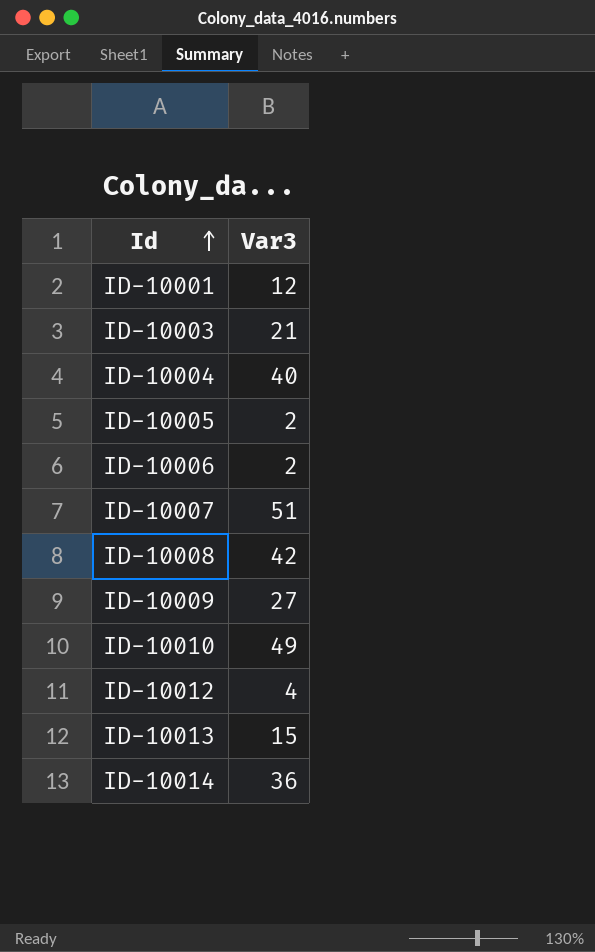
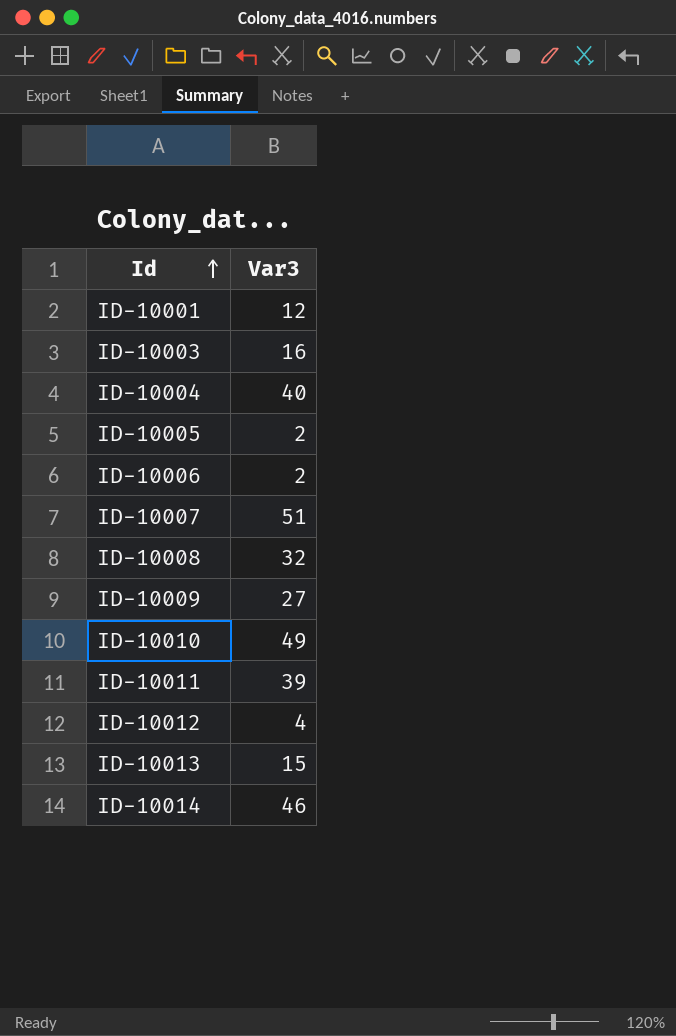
ID-10003 | Var3: 21 -> 16
ID-10008 | Var3: 42 -> 32
row ID-10011: none -> 39
ID-10014 | Var3: 36 -> 46

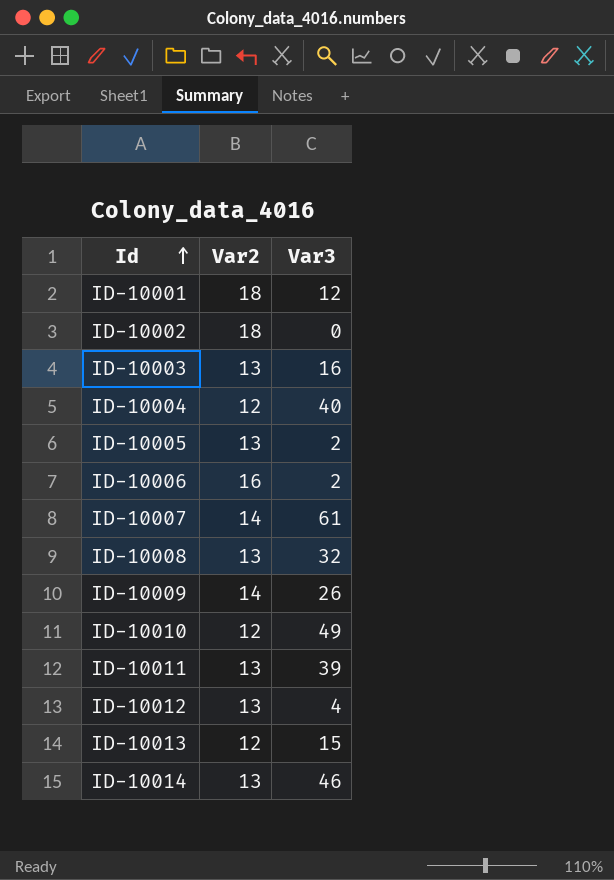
column Var2 | position: none -> 2
row ID-10002: none -> 18 | 0
ID-10007 | Var3: 51 -> 61
ID-10009 | Var3: 27 -> 26

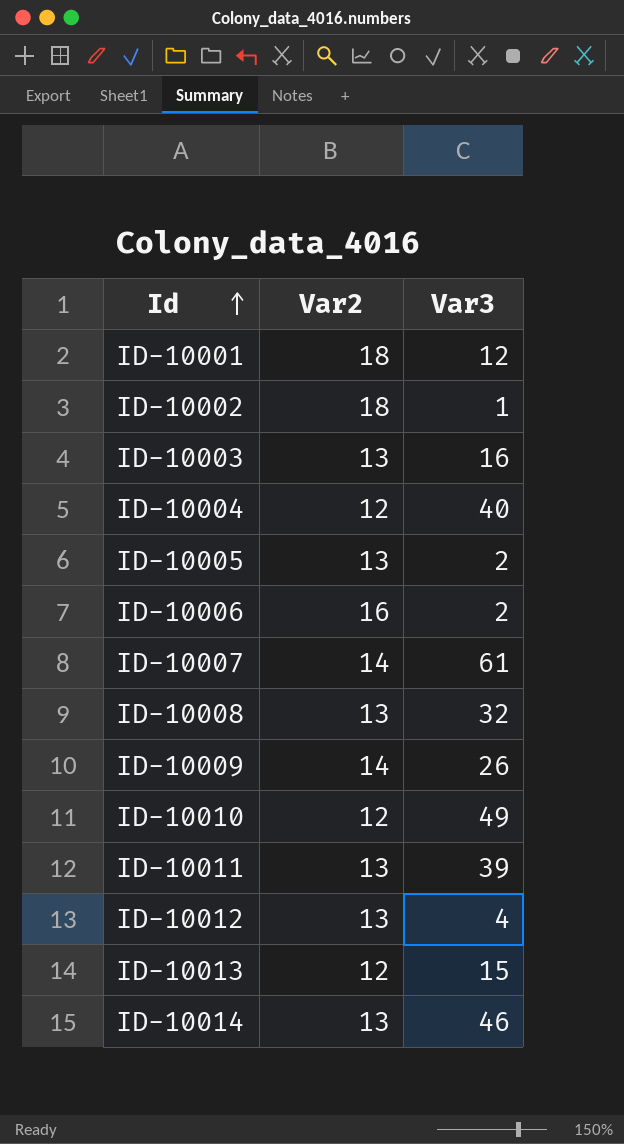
ID-10002 | Var3: 0 -> 1

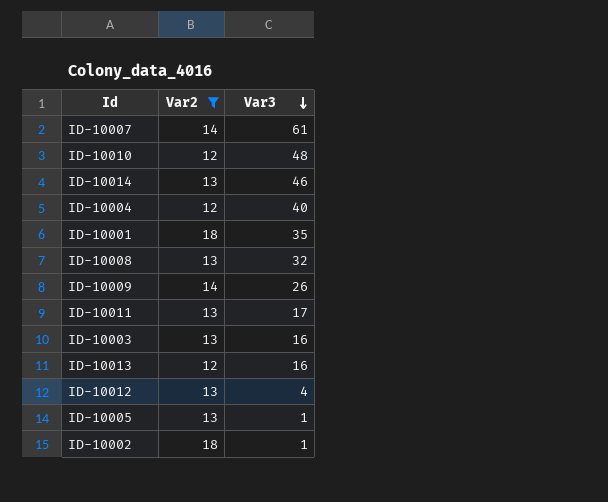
filter: none -> Var2 != 16
row order: Id ascending -> Var3 descending
ID-10010 | Var3: 49 -> 48
ID-10001 | Var3: 12 -> 35
ID-10011 | Var3: 39 -> 17
ID-10013 | Var3: 15 -> 16
ID-10005 | Var3: 2 -> 1

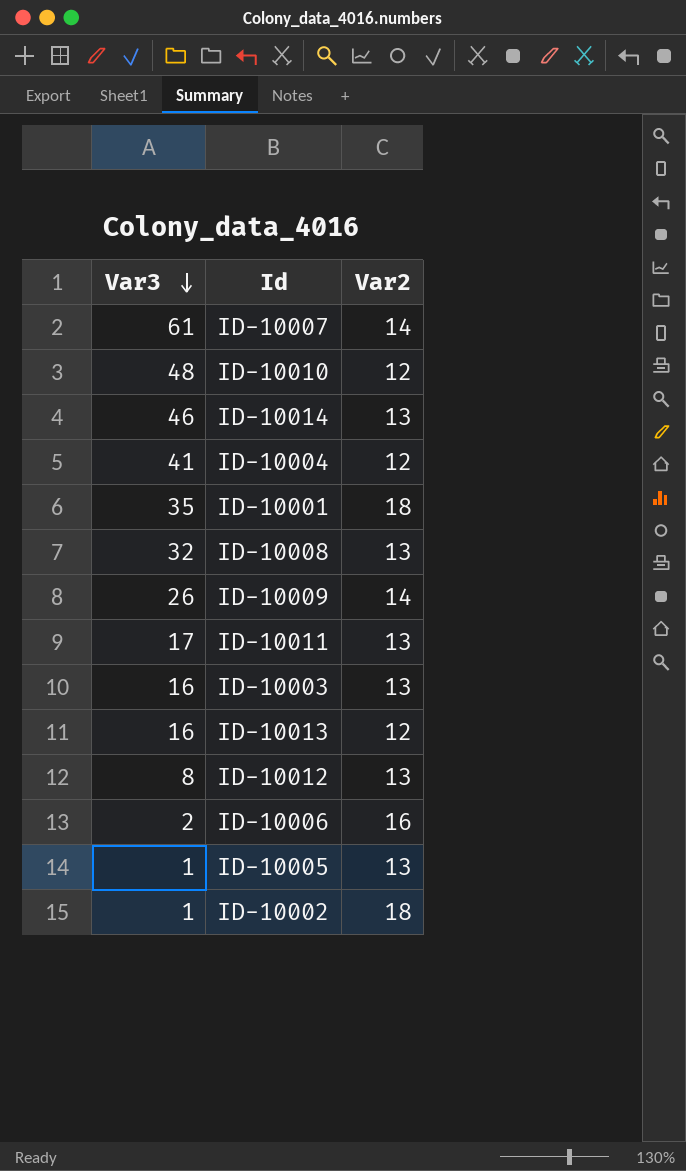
filter: Var2 != 16 -> none
column Var3 | position: 3 -> 1
ID-10004 | Var3: 40 -> 41
ID-10012 | Var3: 4 -> 8

